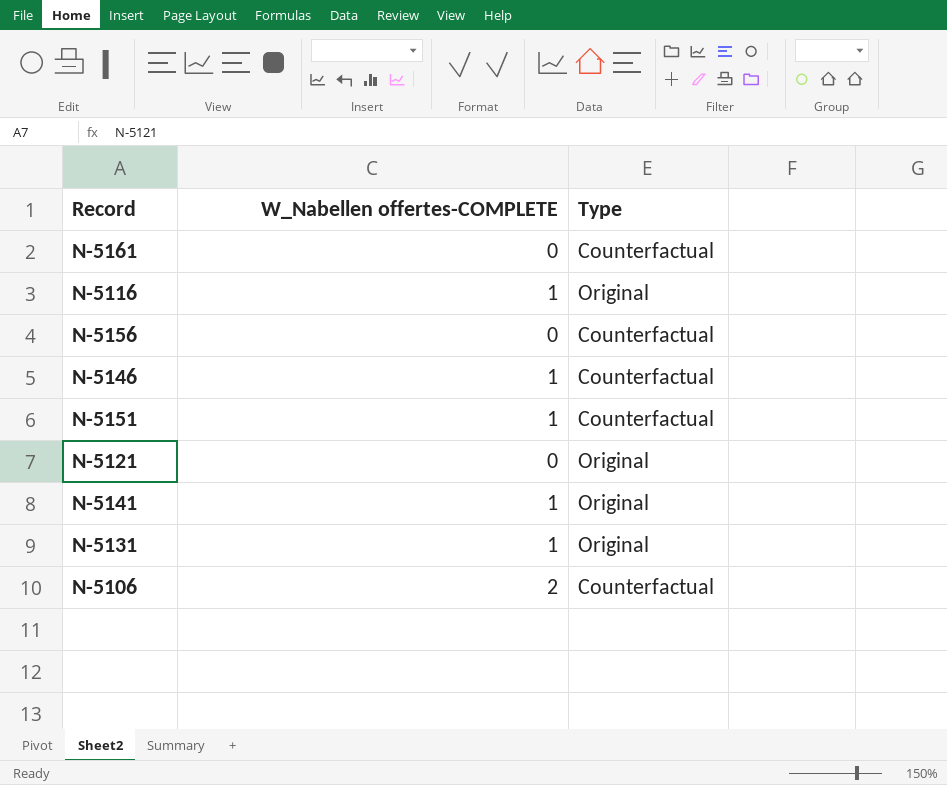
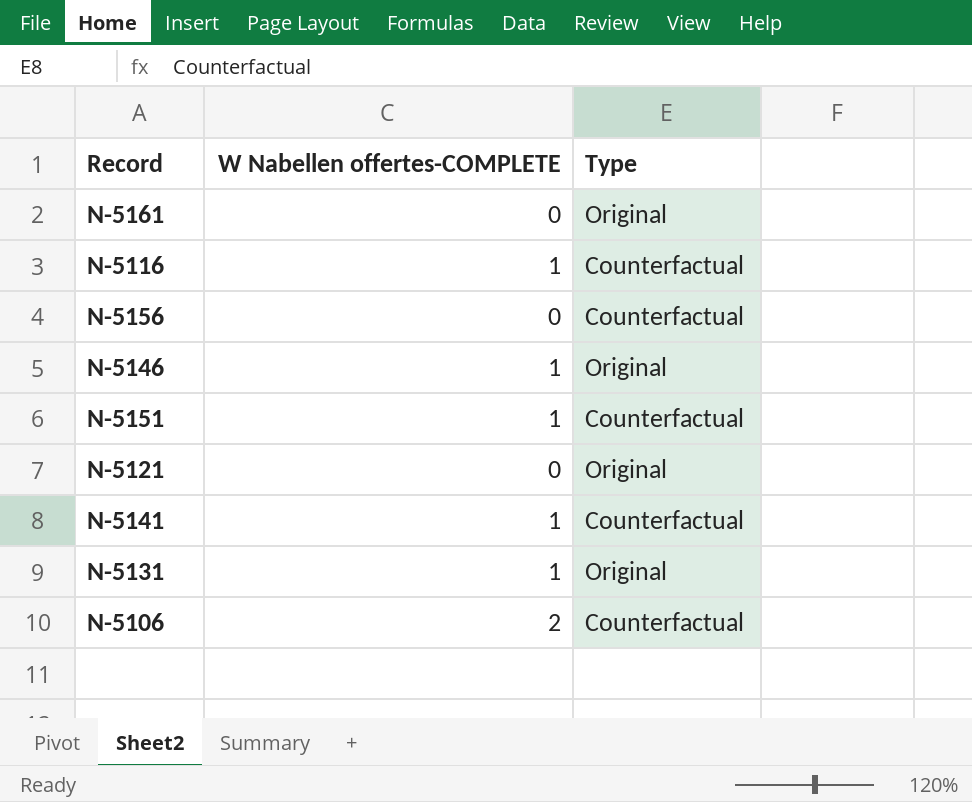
column name: W_Nabellen offertes-COMPLETE -> W Nabellen offertes-COMPLETE
N-5161 | Type: Counterfactual -> Original
N-5116 | Type: Original -> Counterfactual
N-5146 | Type: Counterfactual -> Original
N-5141 | Type: Original -> Counterfactual

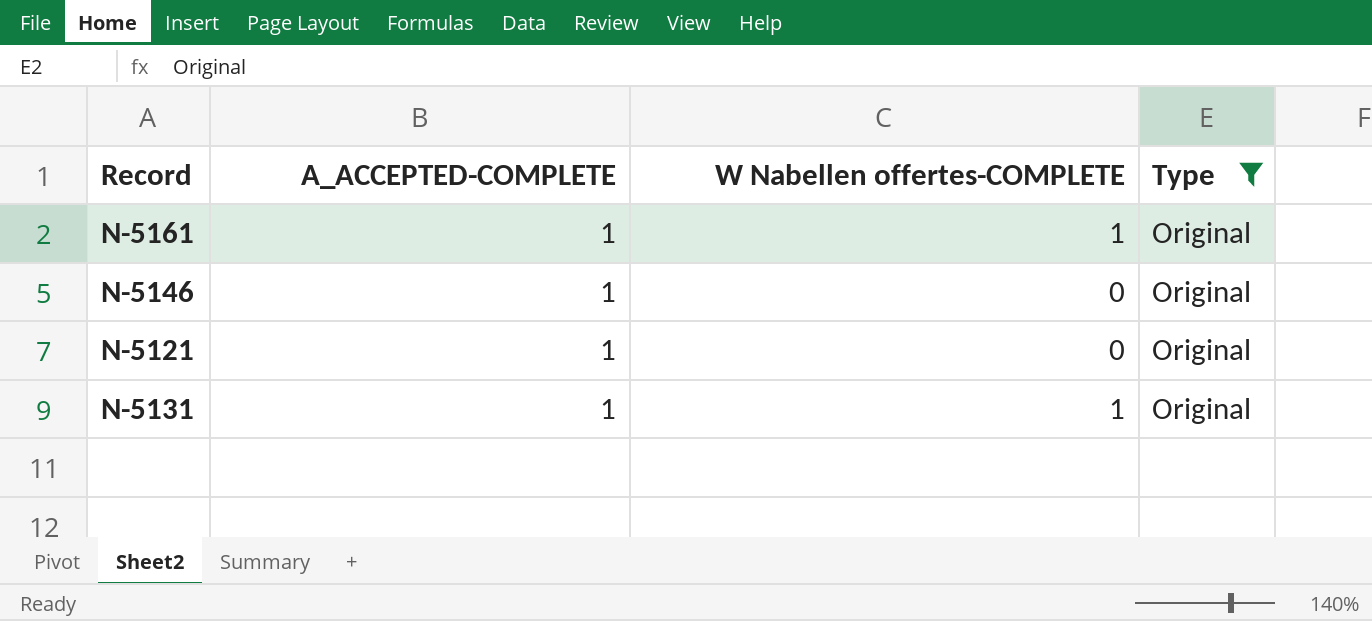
filter: none -> Type = Original
column A_ACCEPTED-COMPLETE | position: none -> 2
N-5161 | W Nabellen offertes-COMPLETE: 0 -> 1
N-5146 | W Nabellen offertes-COMPLETE: 1 -> 0

